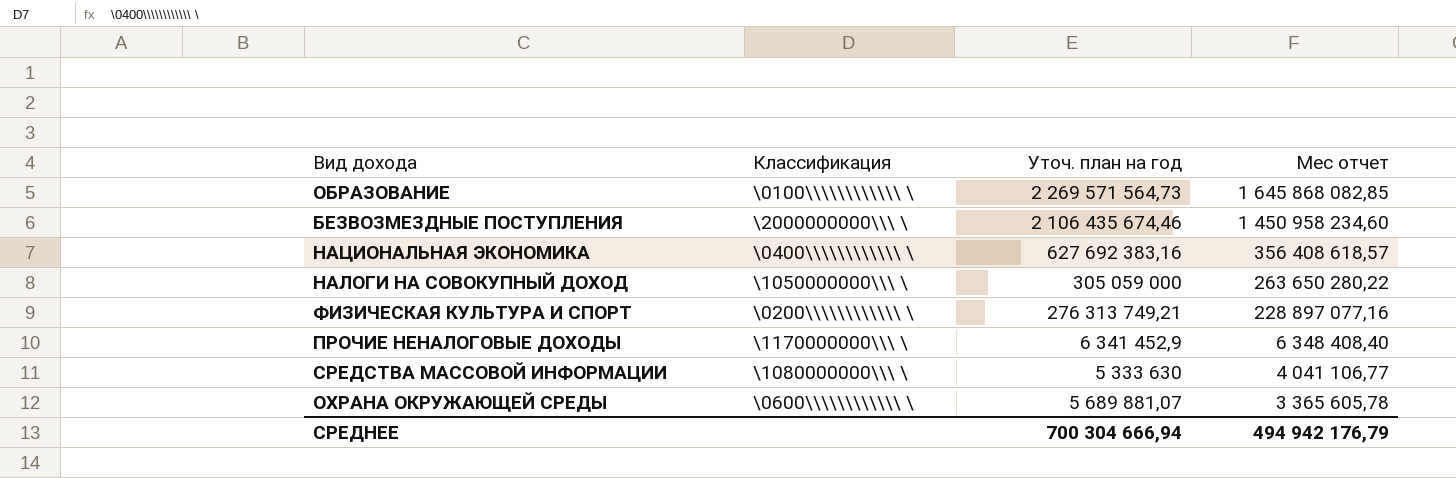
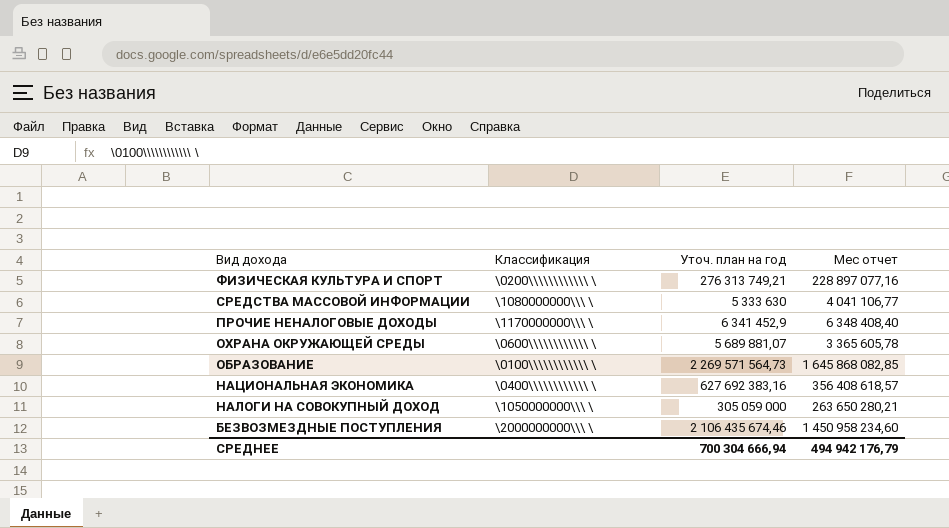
row order: Мес отчет descending -> Вид дохода descending
НАЛОГИ НА СОВОКУПНЫЙ ДОХОД | Мес отчет: 263 650 280,22 -> 263 650 280,21

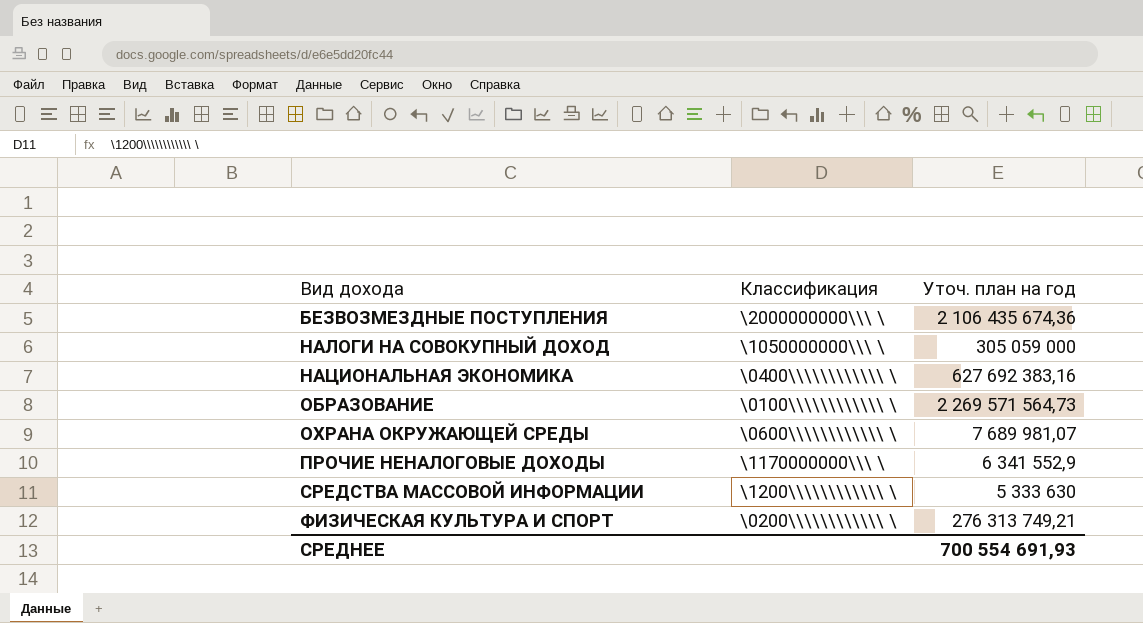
row order: Вид дохода descending -> Вид дохода ascending
column Мес отчет | position: 4 -> none
БЕЗВОЗМЕЗДНЫЕ ПОСТУПЛЕНИЯ | Уточ. план на год: 2 106 435 674,46 -> 2 106 435 674,36
ОХРАНА ОКРУЖАЮЩЕЙ СРЕДЫ | Уточ. план на год: 5 689 881,07 -> 7 689 981,07
ПРОЧИЕ НЕНАЛОГОВЫЕ ДОХОДЫ | Уточ. план на год: 6 341 452,9 -> 6 341 552,9
СРЕДСТВА МАССОВОЙ ИНФОРМАЦИИ | Классификация: \1080000000\\\ \ -> \1200\\\\\\\\\\\\ \
СРЕДНЕЕ | Уточ. план на год: 700 304 666,94 -> 700 554 691,93

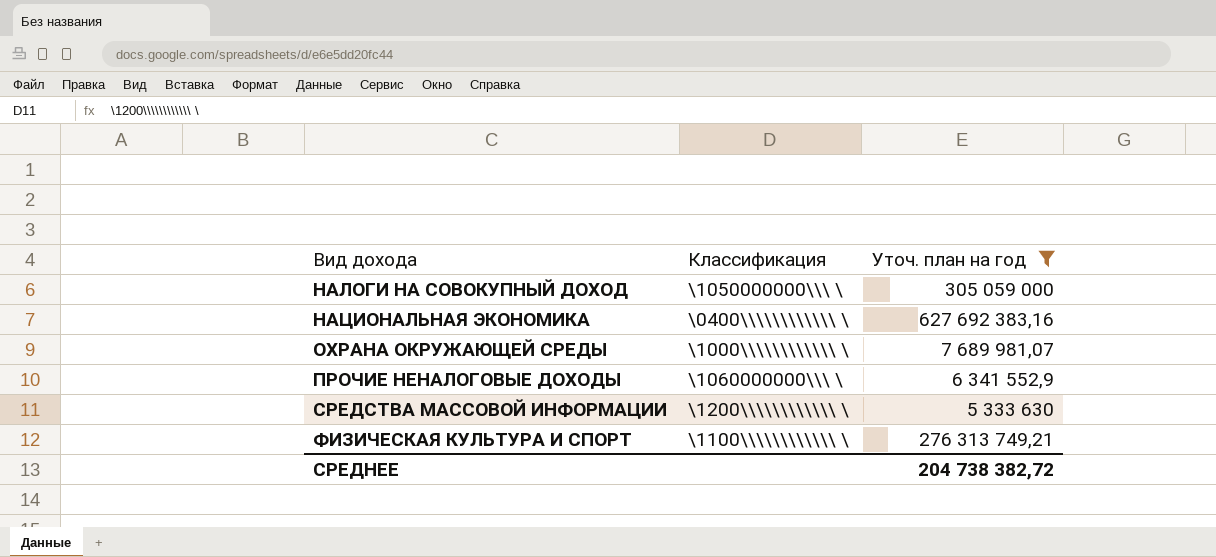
filter: none -> Уточ. план на год <= 627 692 383,16
ОХРАНА ОКРУЖАЮЩЕЙ СРЕДЫ | Классификация: \0600\\\\\\\\\\\\ \ -> \1000\\\\\\\\\\\\ \
ПРОЧИЕ НЕНАЛОГОВЫЕ ДОХОДЫ | Классификация: \1170000000\\\ \ -> \1060000000\\\ \
ФИЗИЧЕСКАЯ КУЛЬТУРА И СПОРТ | Классификация: \0200\\\\\\\\\\\\ \ -> \1100\\\\\\\\\\\\ \
СРЕДНЕЕ | Уточ. план на год: 700 554 691,93 -> 204 738 382,72

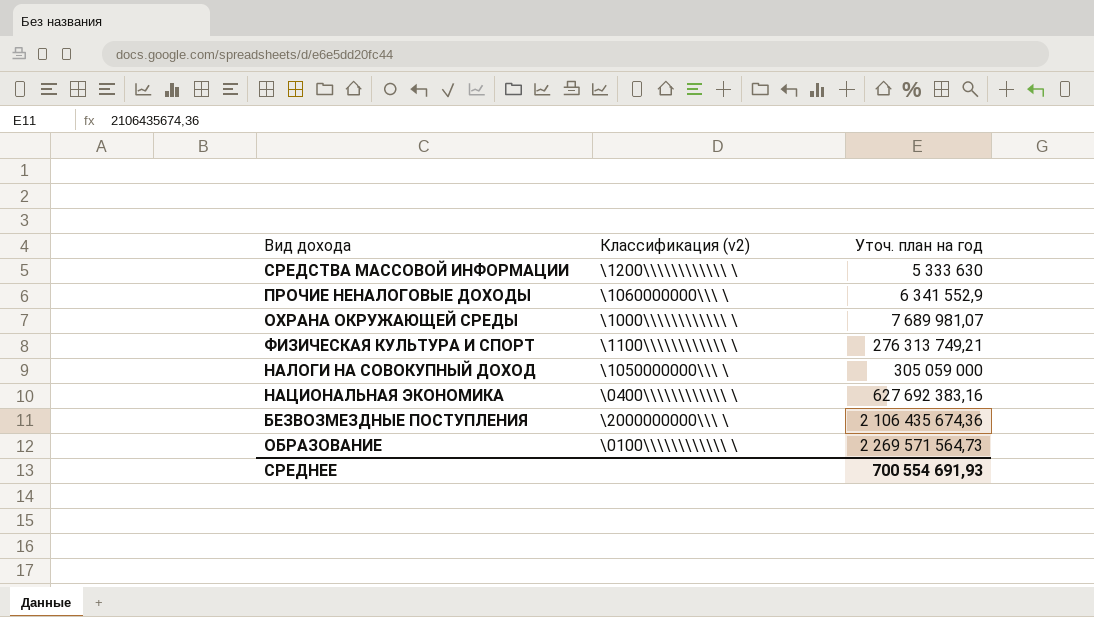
filter: Уточ. план на год <= 627 692 383,16 -> none
row order: Вид дохода ascending -> Уточ. план на год ascending
column name: Классификация -> Классификация (v2)
СРЕДНЕЕ | Уточ. план на год: 204 738 382,72 -> 700 554 691,93

